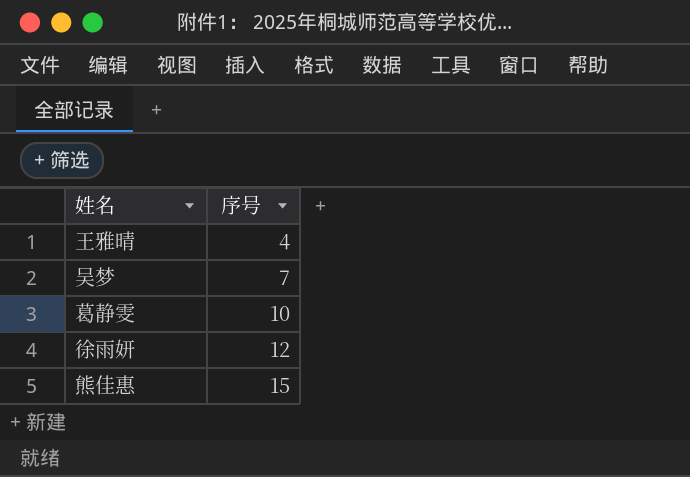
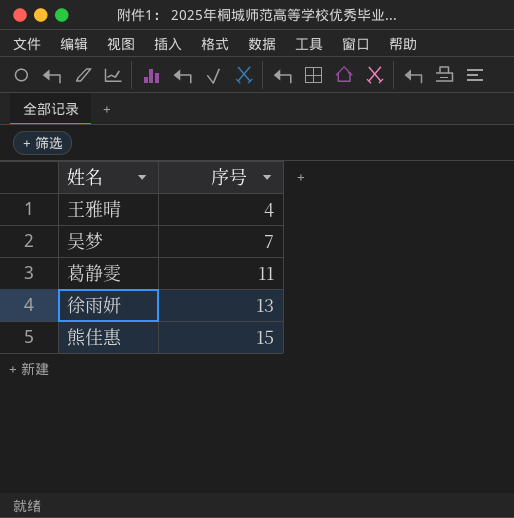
葛静雯 | 序号: 10 -> 11
徐雨妍 | 序号: 12 -> 13

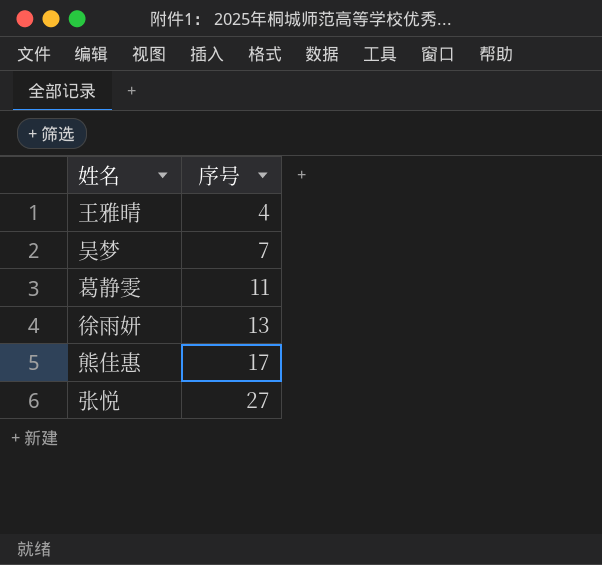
熊佳惠 | 序号: 15 -> 17
row 张悦: none -> 27

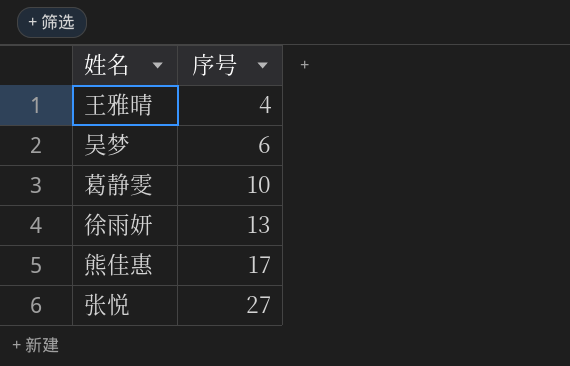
吴梦 | 序号: 7 -> 6
葛静雯 | 序号: 11 -> 10

